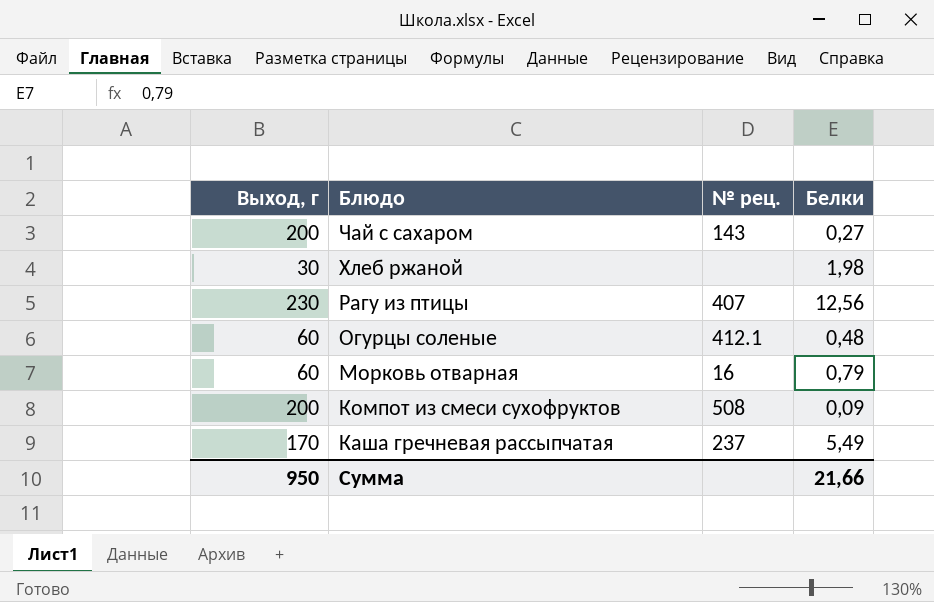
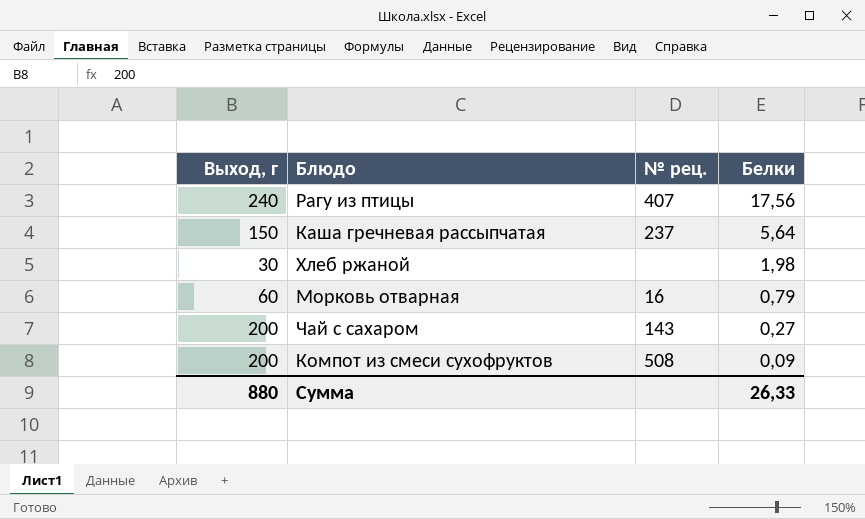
row order: Блюдо descending -> Белки descending
row Огурцы соленые: 60 | 412.1 | 0,48 -> none
Рагу из птицы | Выход, г: 230 -> 240
Рагу из птицы | Белки: 12,56 -> 17,56
Каша гречневая рассыпчатая | Выход, г: 170 -> 150
Каша гречневая рассыпчатая | Белки: 5,49 -> 5,64
Сумма | Выход, г: 950 -> 880
Сумма | Белки: 21,66 -> 26,33

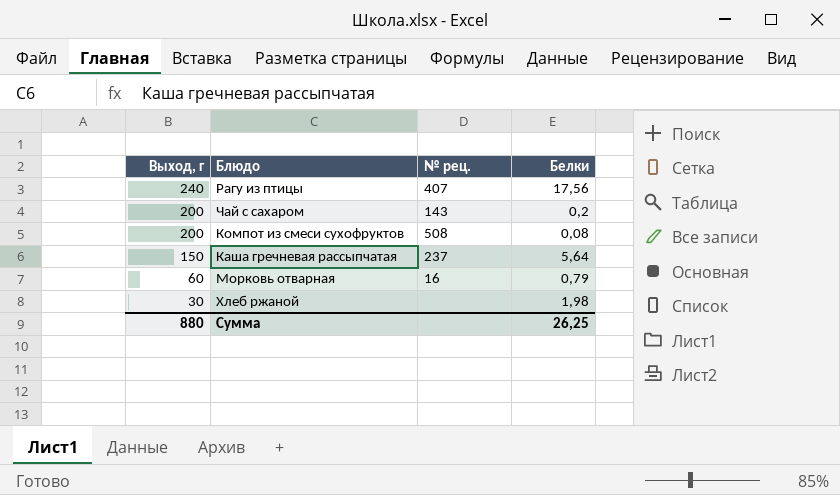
row order: Белки descending -> Выход, г descending
Чай с сахаром | Белки: 0,27 -> 0,2
Компот из смеси сухофруктов | Белки: 0,09 -> 0,08
Сумма | Белки: 26,33 -> 26,25

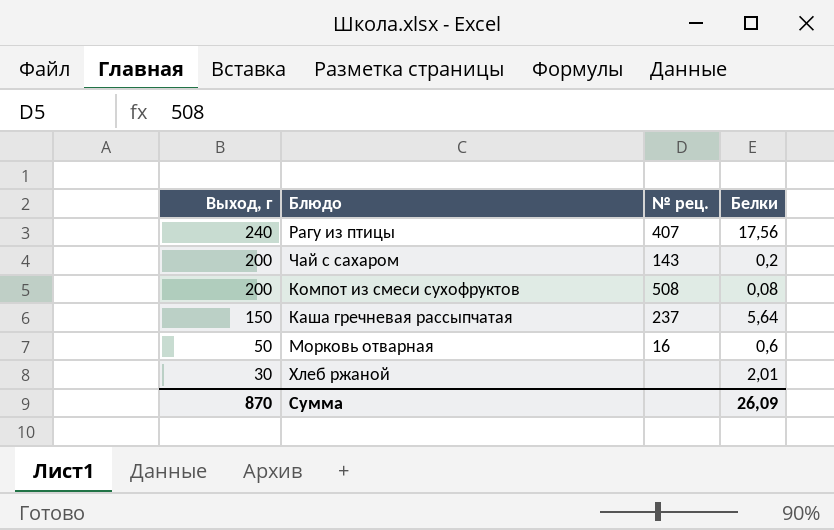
Морковь отварная | Выход, г: 60 -> 50
Морковь отварная | Белки: 0,79 -> 0,6
Хлеб ржаной | Белки: 1,98 -> 2,01
Сумма | Выход, г: 880 -> 870
Сумма | Белки: 26,25 -> 26,09

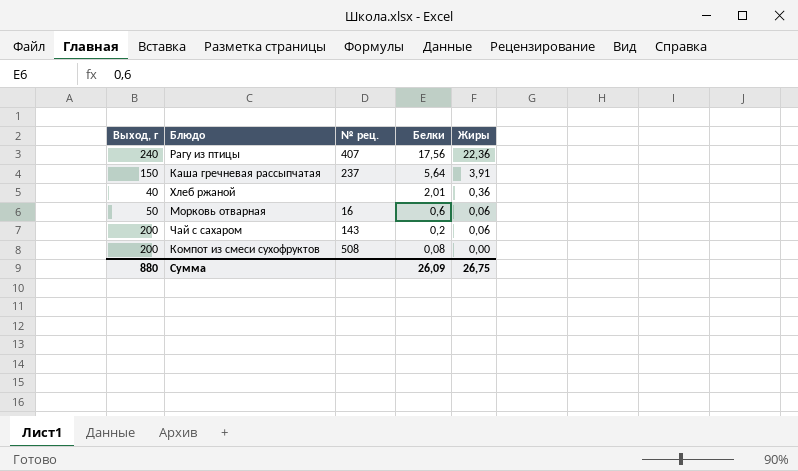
row order: Выход, г descending -> Белки descending
column Жиры | position: none -> 5
Хлеб ржаной | Выход, г: 30 -> 40
Сумма | Выход, г: 870 -> 880

